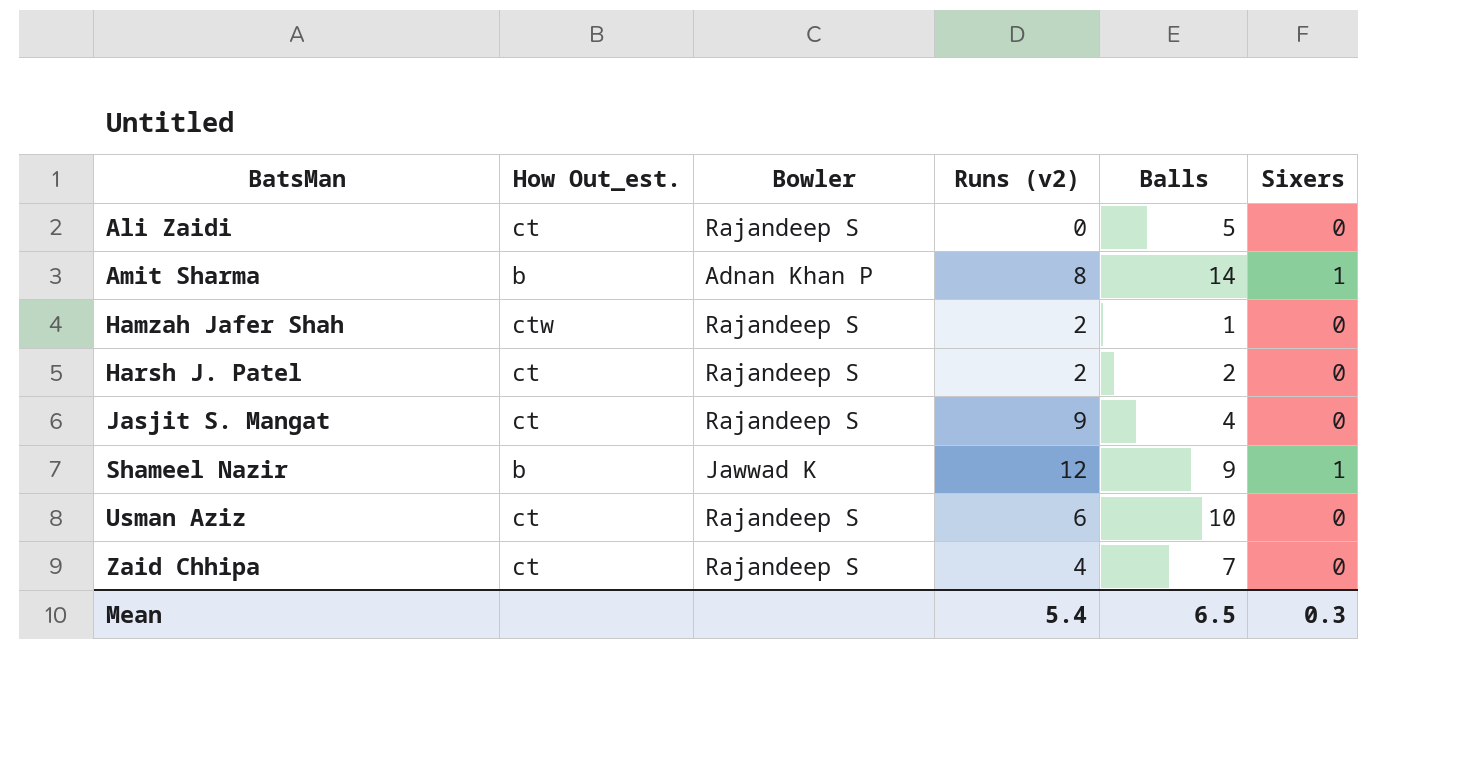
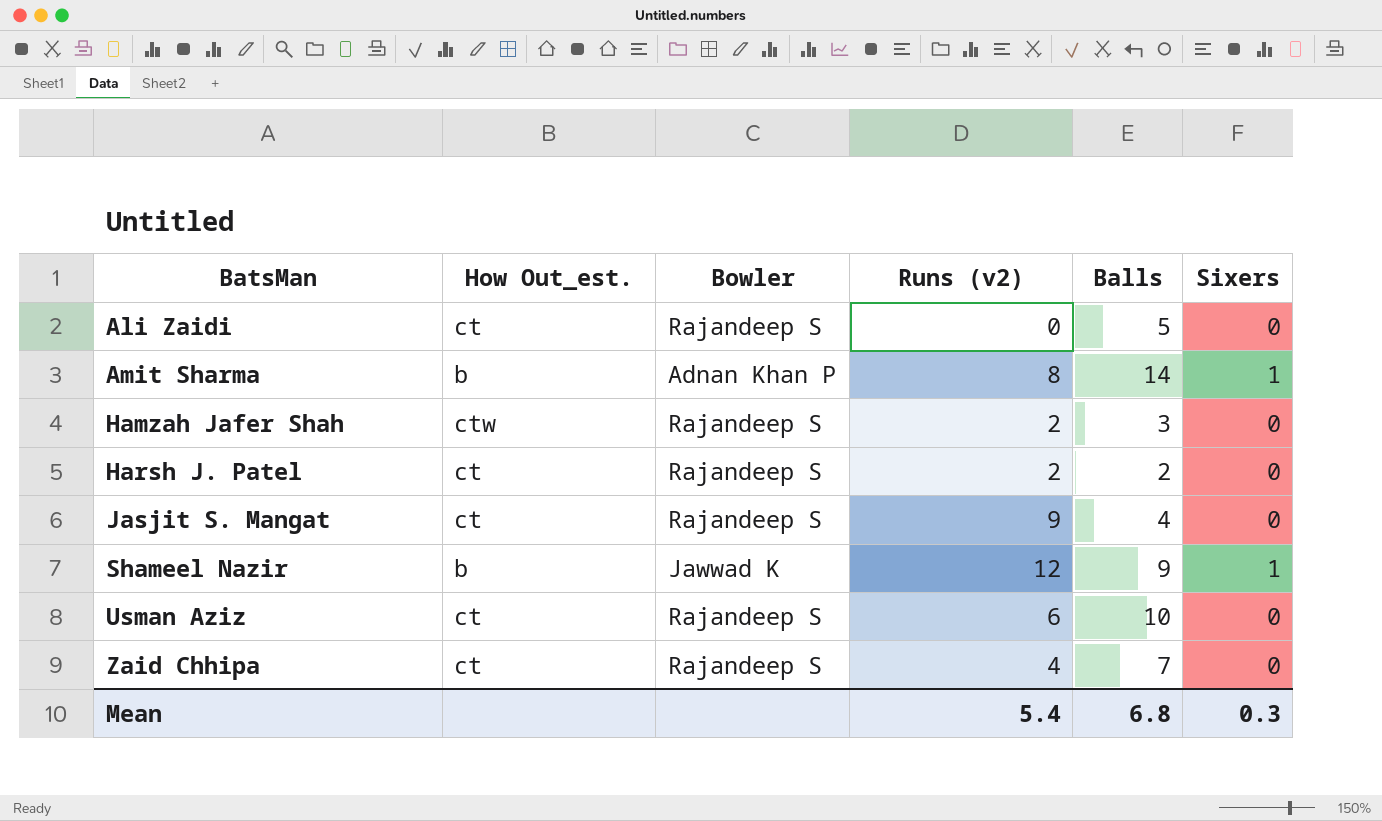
Hamzah Jafer Shah | Balls: 1 -> 3
Mean | Balls: 6.5 -> 6.8

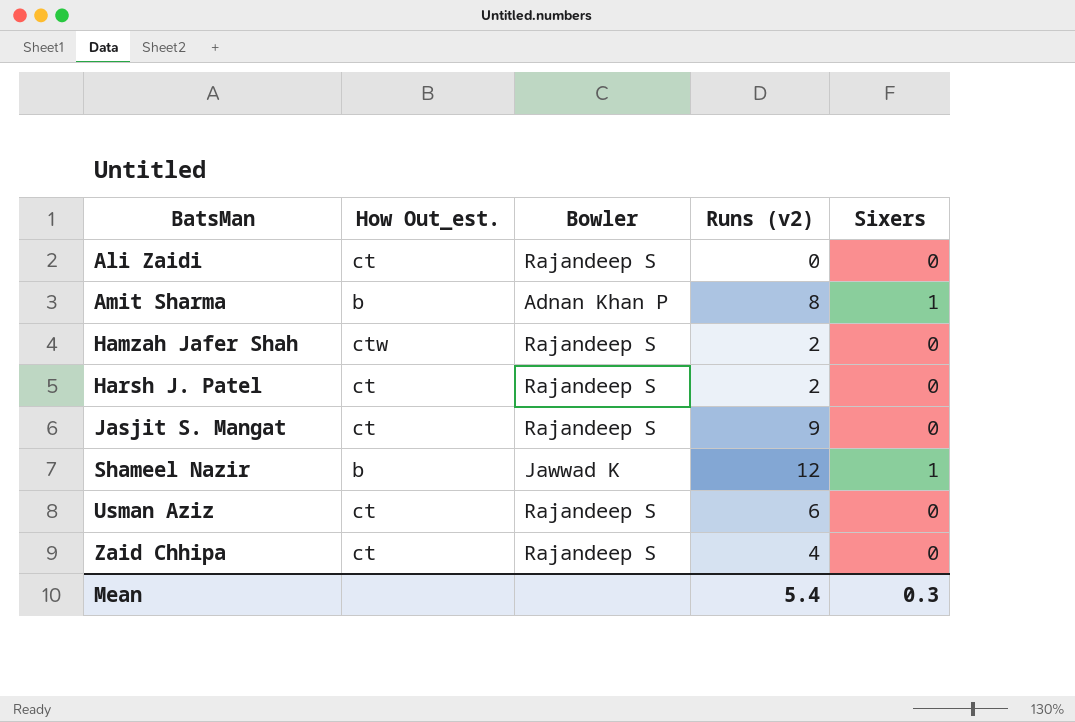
column Balls | position: 5 -> none

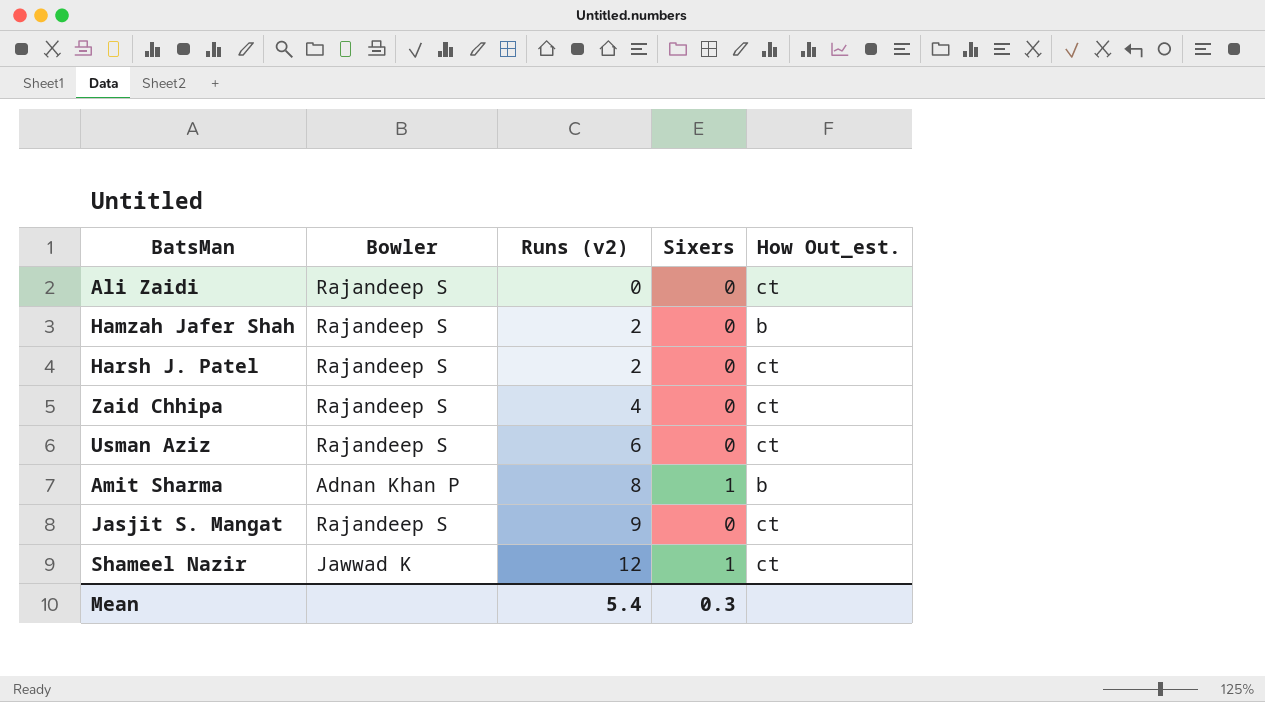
row order: BatsMan ascending -> Runs (v2) ascending
column How Out_est. | position: 2 -> 5
Hamzah Jafer Shah | How Out_est.: ctw -> b
Shameel Nazir | How Out_est.: b -> ct

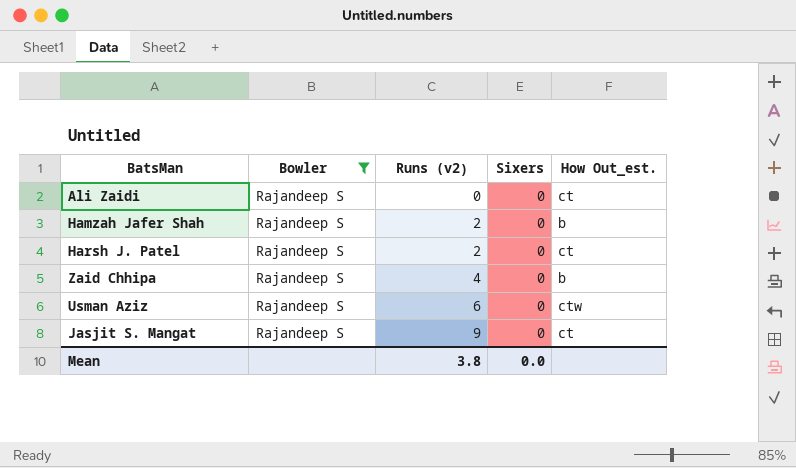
filter: none -> Bowler = Rajandeep S
Zaid Chhipa | How Out_est.: ct -> b
Usman Aziz | How Out_est.: ct -> ctw
Mean | Runs (v2): 5.4 -> 3.8
Mean | Sixers: 0.3 -> 0.0

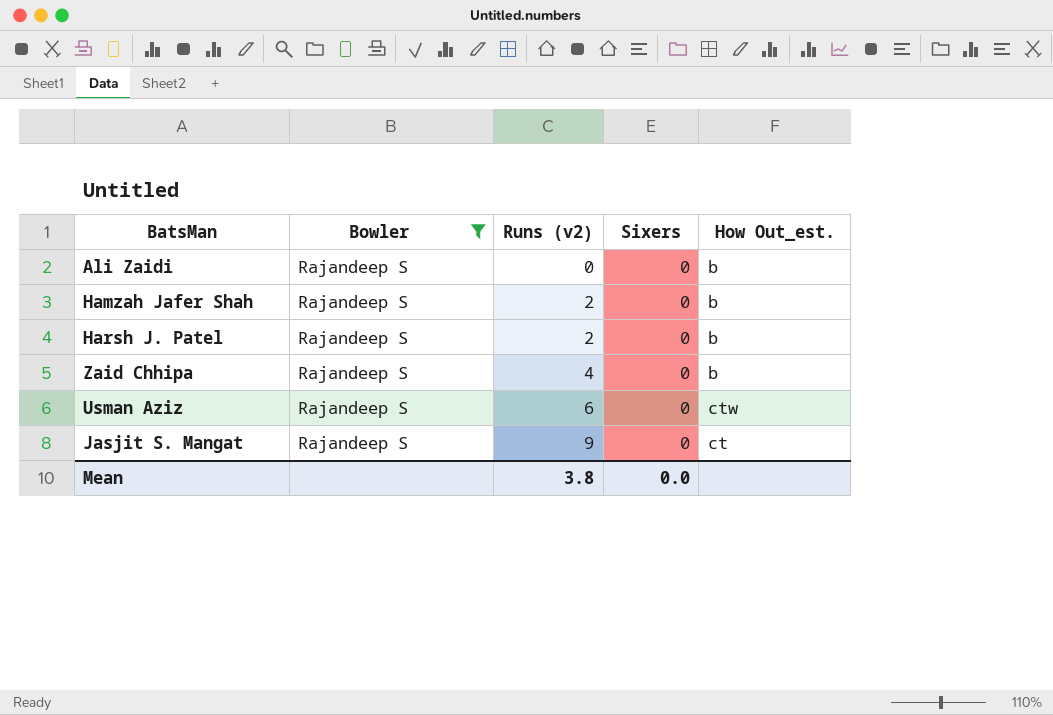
Ali Zaidi | How Out_est.: ct -> b
Harsh J. Patel | How Out_est.: ct -> b

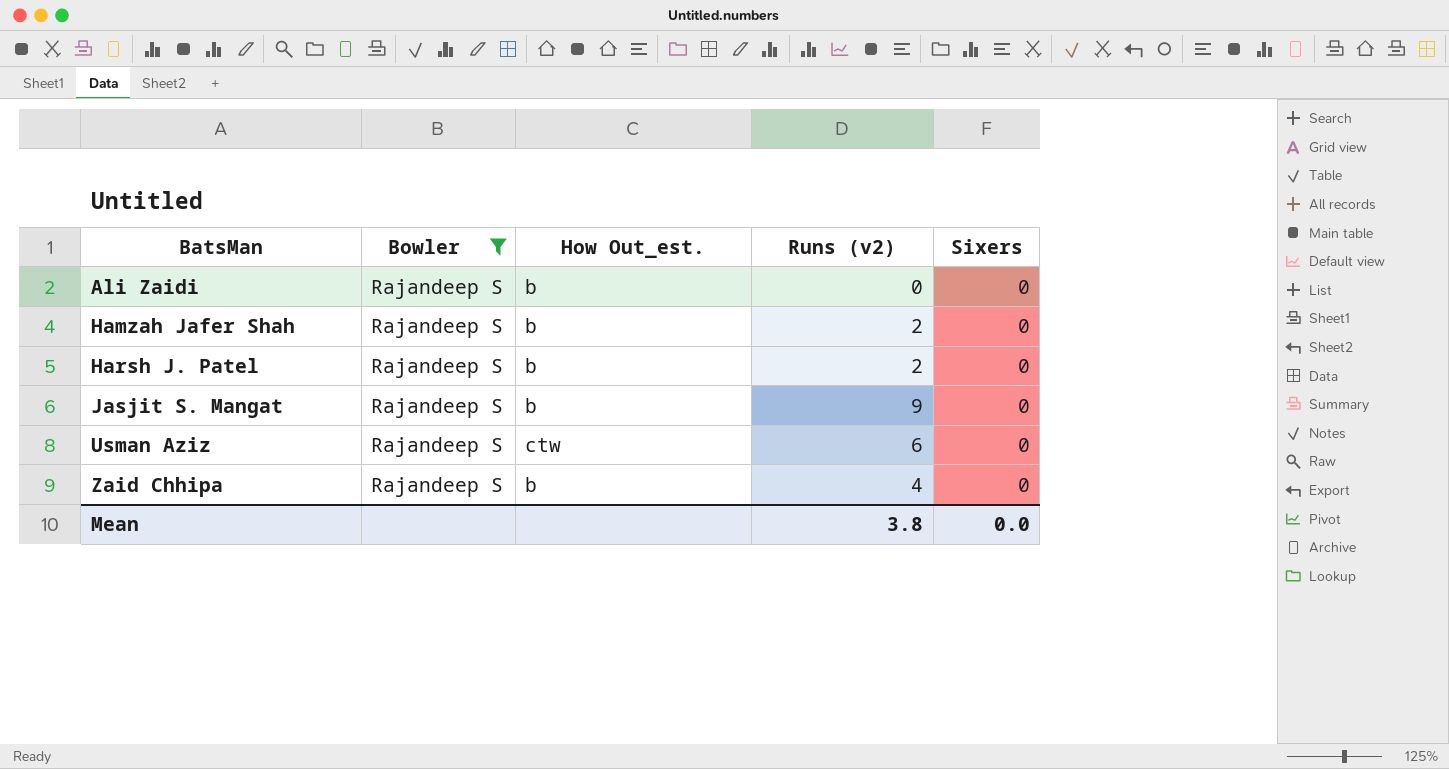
row order: Runs (v2) ascending -> BatsMan ascending
column How Out_est. | position: 5 -> 3
Jasjit S. Mangat | How Out_est.: ct -> b

